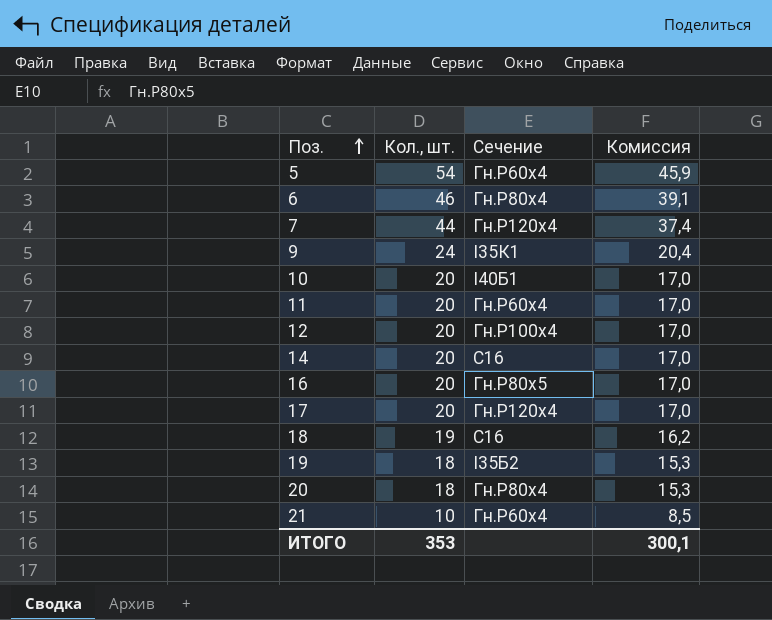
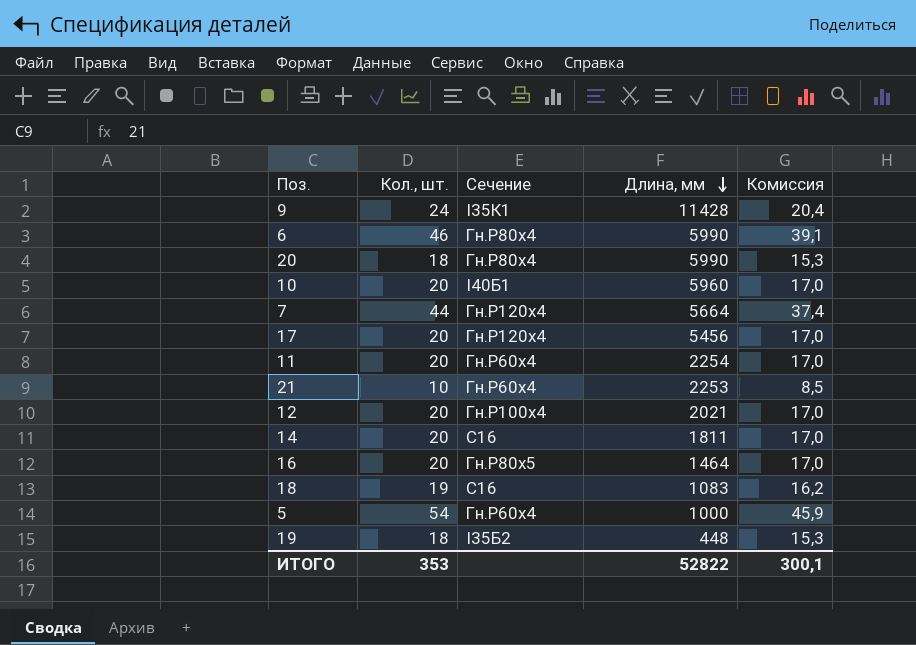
row order: Поз. ascending -> Длина, мм descending
column Длина, мм | position: none -> 4

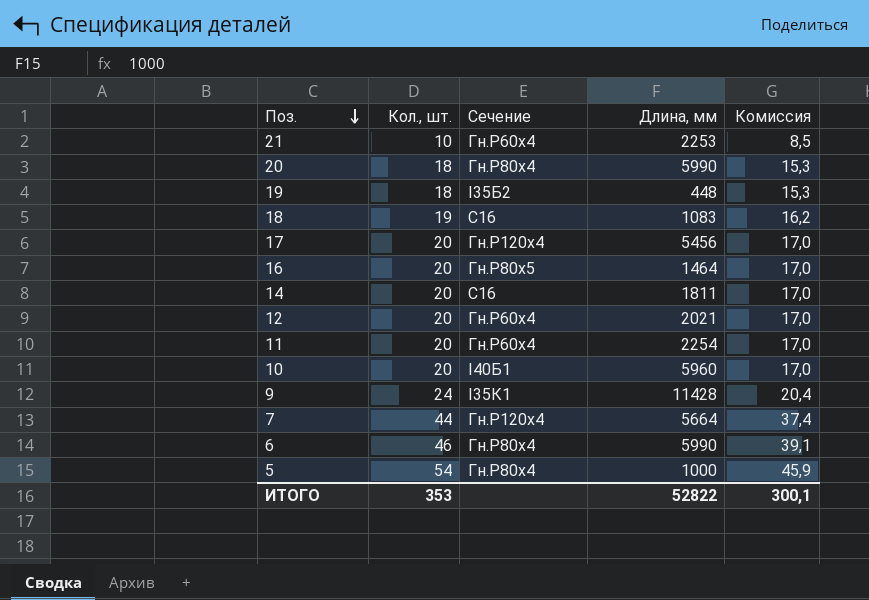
row order: Длина, мм descending -> Поз. descending
12 | Сечение: Гн.P100x4 -> Гн.P60x4
5 | Сечение: Гн.P60x4 -> Гн.P80x4

